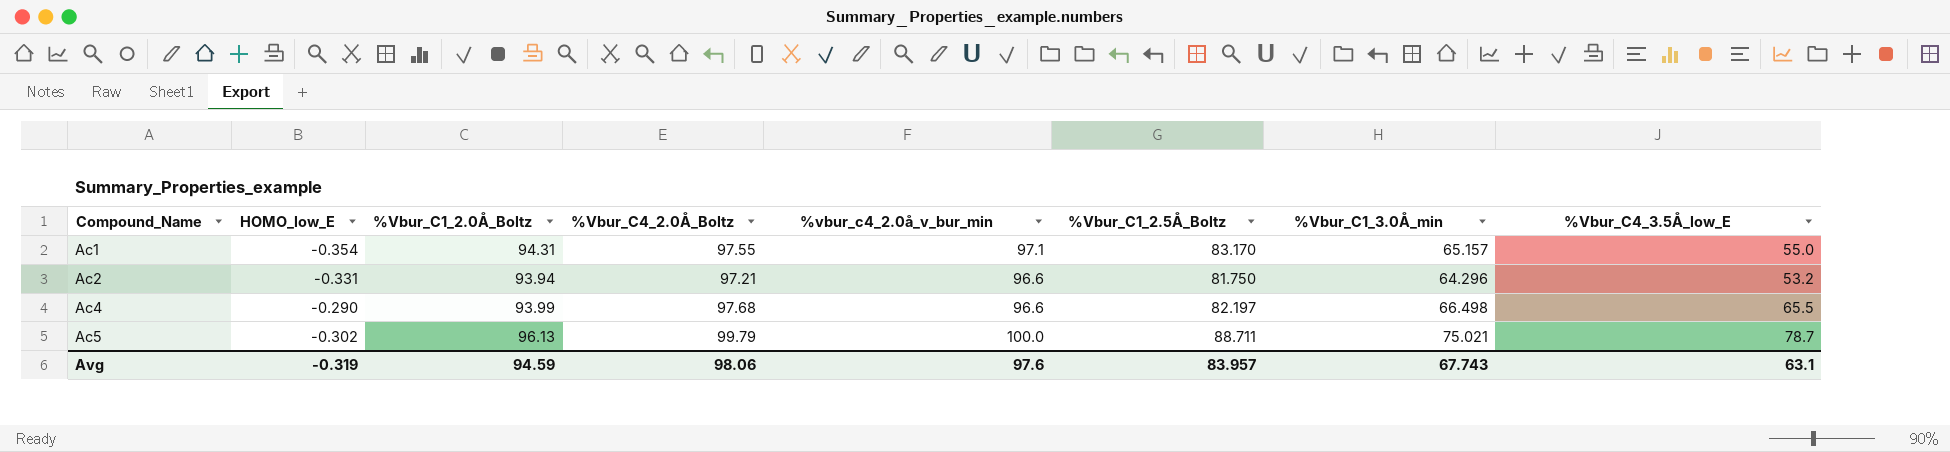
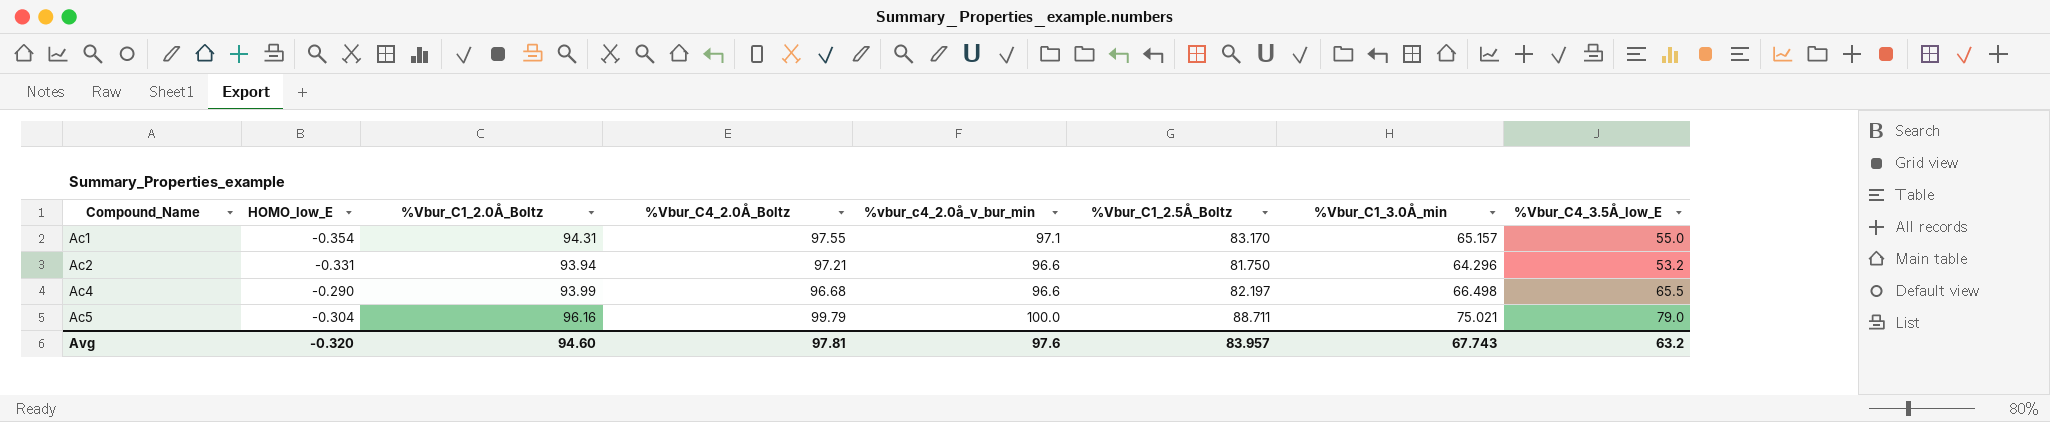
Ac4 | %Vbur_C4_2.0Å_Boltz: 97.68 -> 96.68
Ac5 | HOMO_low_E: -0.302 -> -0.304
Ac5 | %Vbur_C1_2.0Å_Boltz: 96.13 -> 96.16
Ac5 | %Vbur_C4_3.5Å_low_E: 78.7 -> 79.0
Avg | HOMO_low_E: -0.319 -> -0.320
Avg | %Vbur_C1_2.0Å_Boltz: 94.59 -> 94.60
Avg | %Vbur_C4_2.0Å_Boltz: 98.06 -> 97.81
Avg | %Vbur_C4_3.5Å_low_E: 63.1 -> 63.2

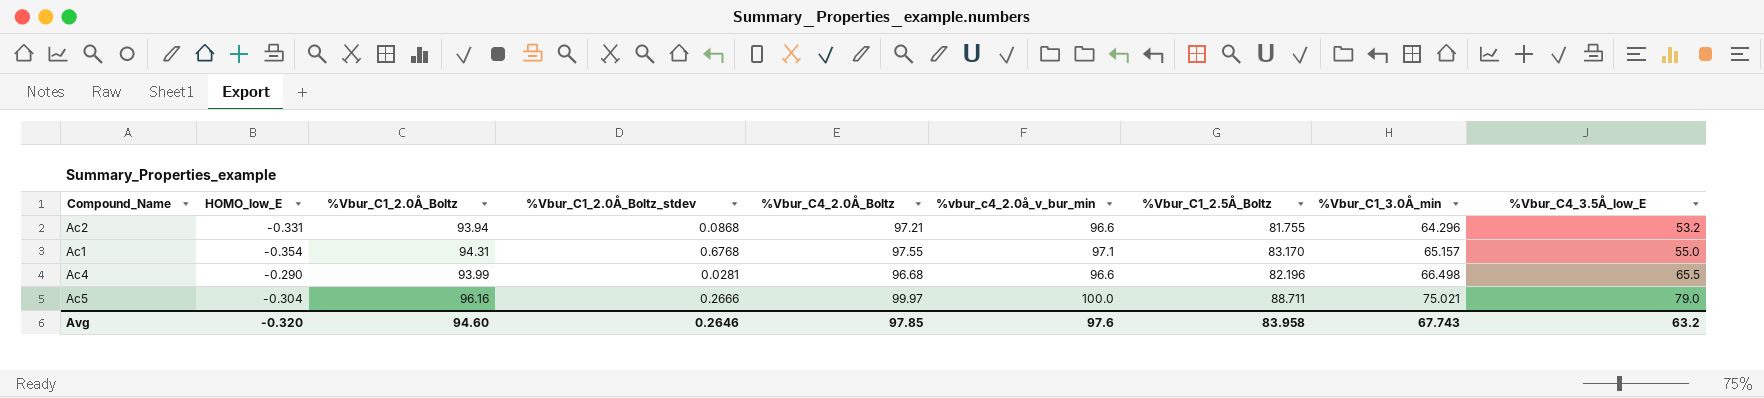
row order: Compound_Name ascending -> %Vbur_C1_3.0Å_min ascending
column %Vbur_C1_2.0Å_Boltz_stdev | position: none -> 4
Ac2 | %Vbur_C1_2.5Å_Boltz: 81.750 -> 81.755
Ac4 | %Vbur_C1_2.5Å_Boltz: 82.197 -> 82.196
Ac5 | %Vbur_C4_2.0Å_Boltz: 99.79 -> 99.97
Avg | %Vbur_C4_2.0Å_Boltz: 97.81 -> 97.85
Avg | %Vbur_C1_2.5Å_Boltz: 83.957 -> 83.958

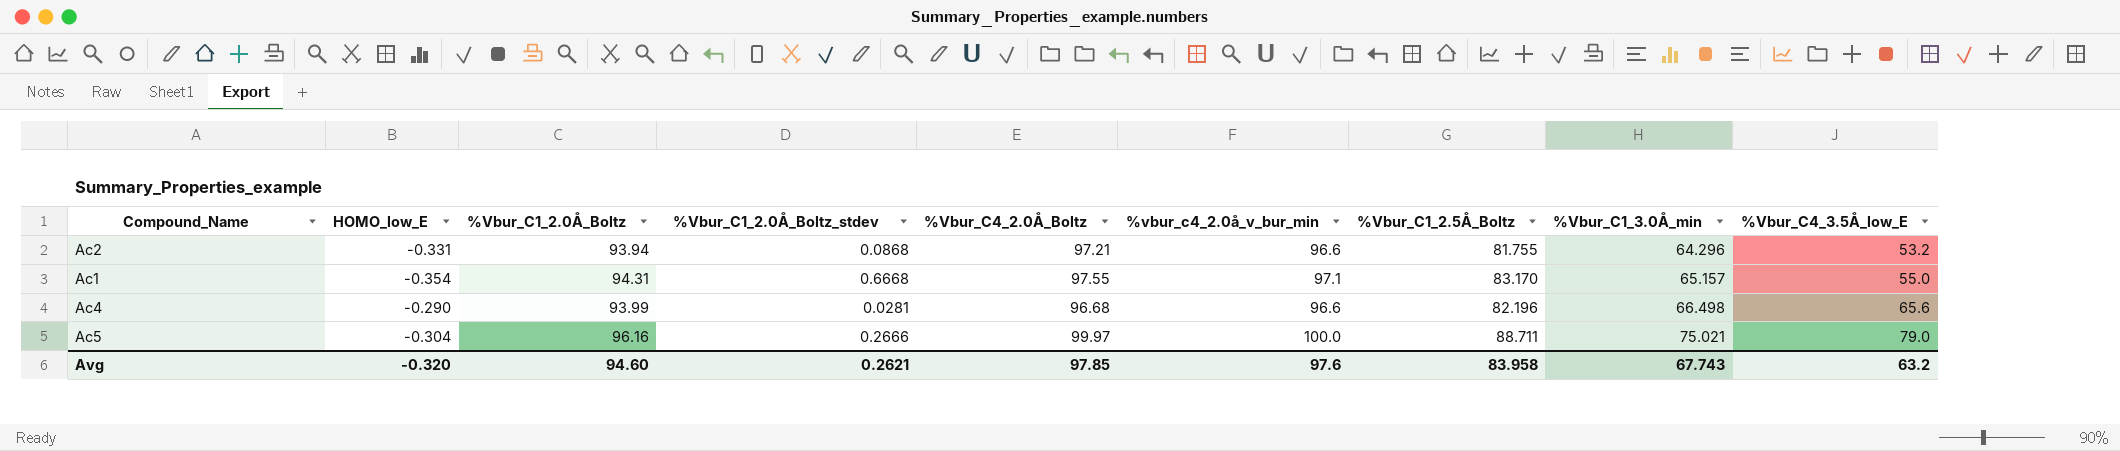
Ac1 | %Vbur_C1_2.0Å_Boltz_stdev: 0.6768 -> 0.6668
Ac4 | %Vbur_C4_3.5Å_low_E: 65.5 -> 65.6
Avg | %Vbur_C1_2.0Å_Boltz_stdev: 0.2646 -> 0.2621

